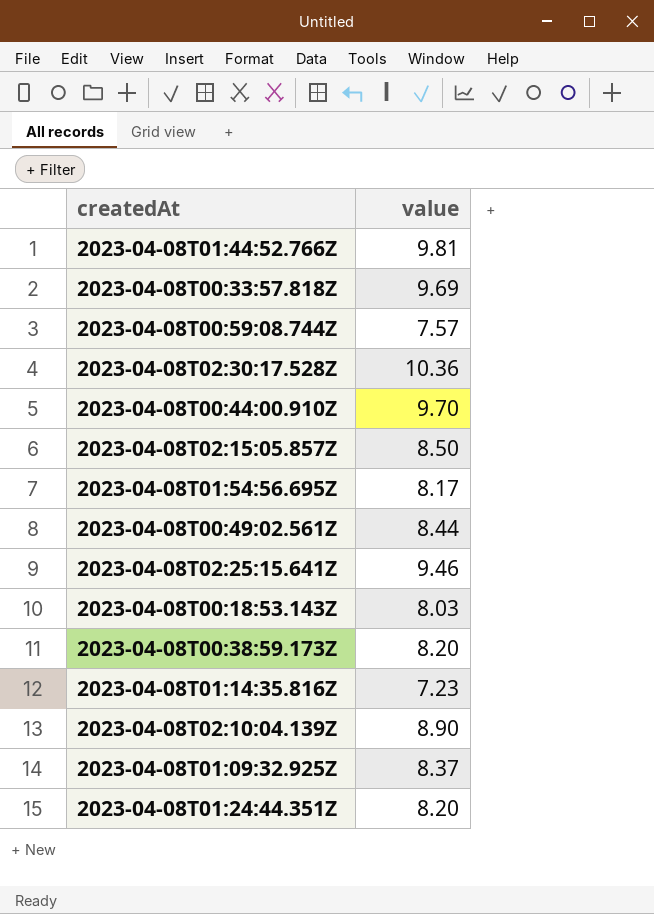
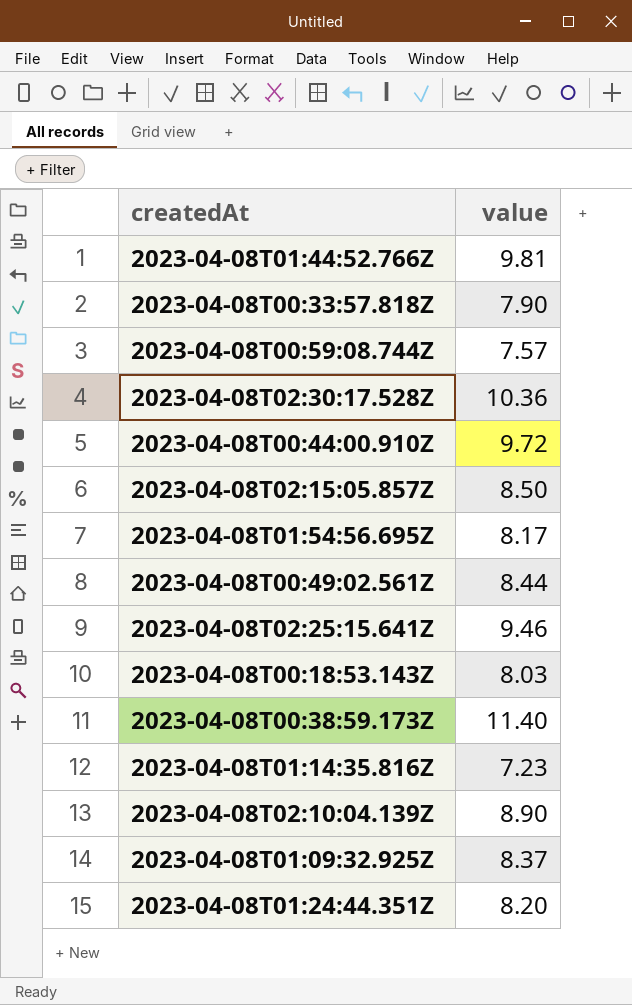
2023-04-08T00:33:57.818Z | value: 9.69 -> 7.90
2023-04-08T00:44:00.910Z | value: 9.70 -> 9.72
2023-04-08T00:38:59.173Z | value: 8.20 -> 11.40

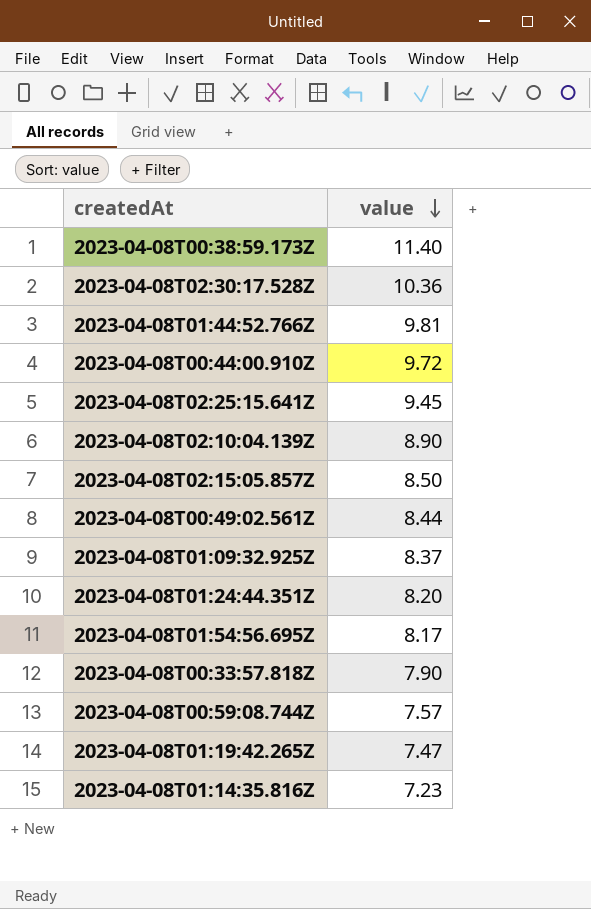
row order: none -> value descending
row 2023-04-08T00:18:53.143Z: 8.03 -> none
2023-04-08T02:25:15.641Z | value: 9.46 -> 9.45
row 2023-04-08T01:19:42.265Z: none -> 7.47

